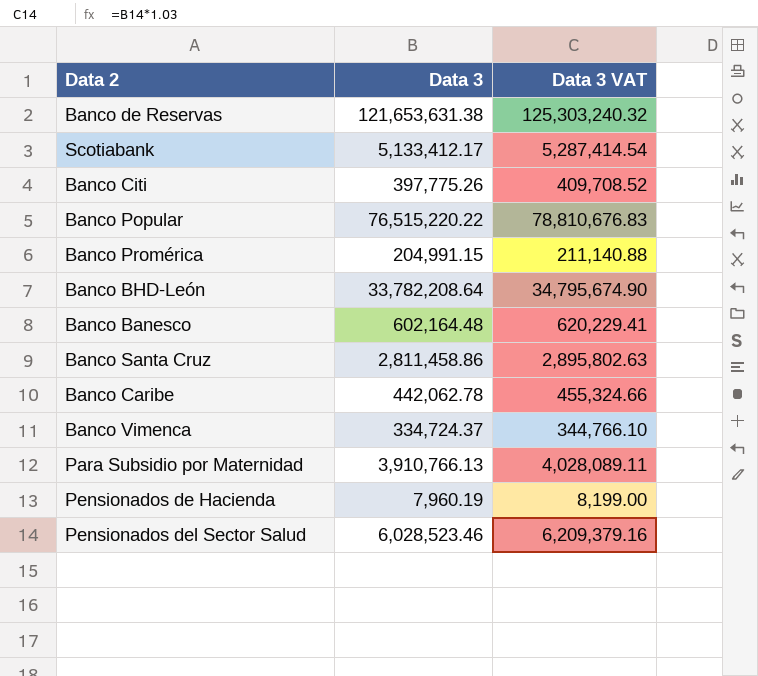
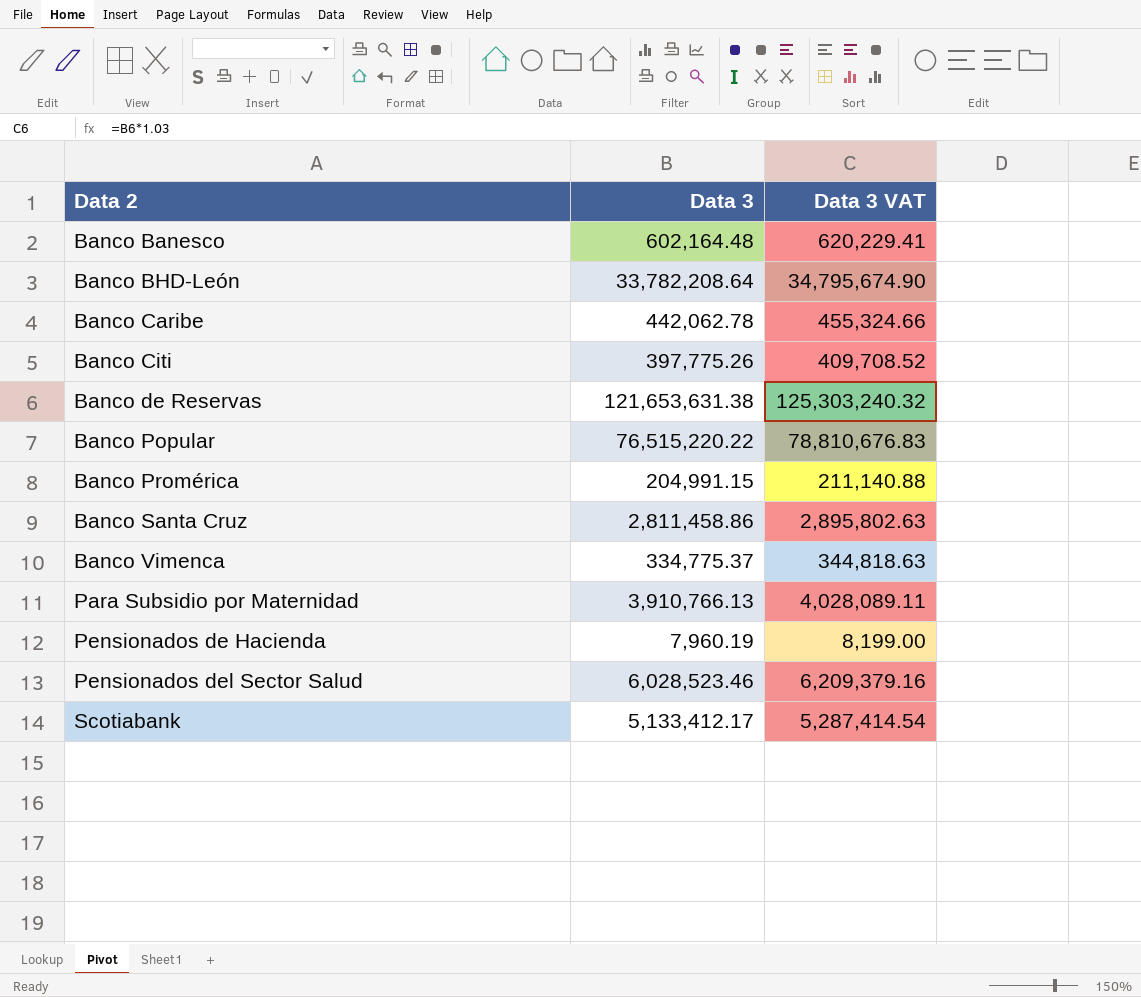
row order: none -> Data 2 ascending
Banco Vimenca | Data 3: 334,724.37 -> 334,775.37
Banco Vimenca | Data 3 VAT: 344,766.10 -> 344,818.63

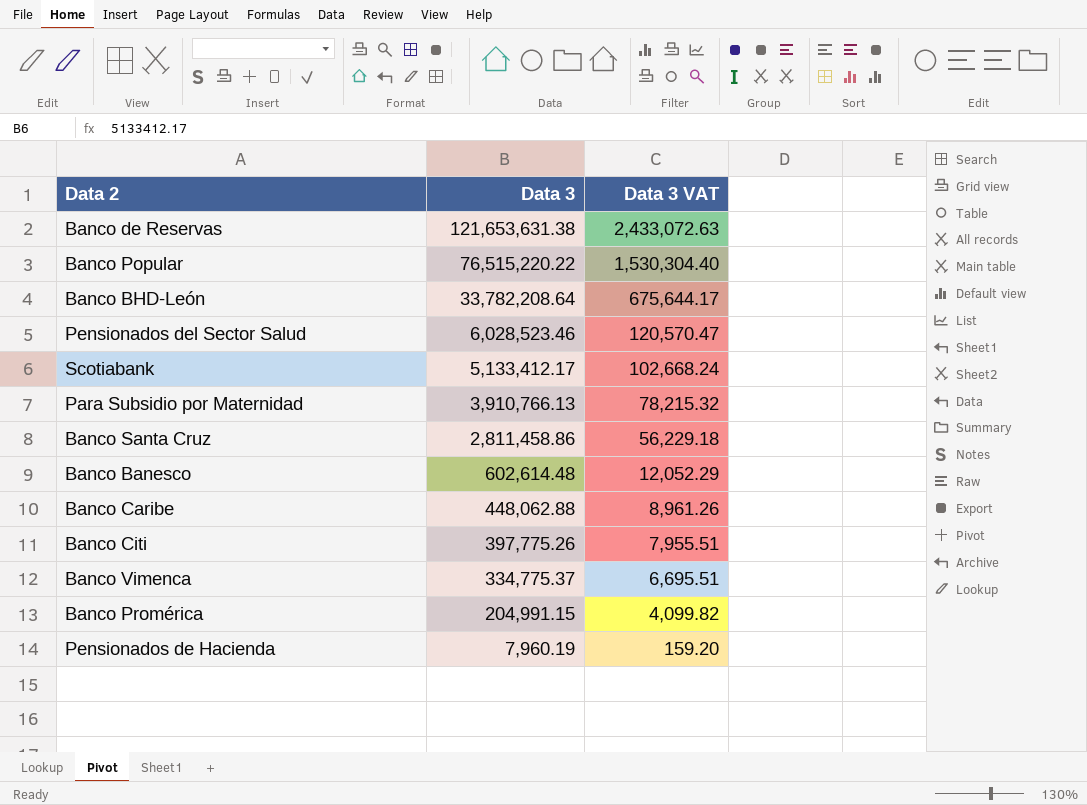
row order: Data 2 ascending -> Data 3 descending
column Data 3 VAT | formula: [Data 3] * 1.03 -> [Data 3] * 0.02
Banco Banesco | Data 3: 602,164.48 -> 602,614.48
Banco Caribe | Data 3: 442,062.78 -> 448,062.88

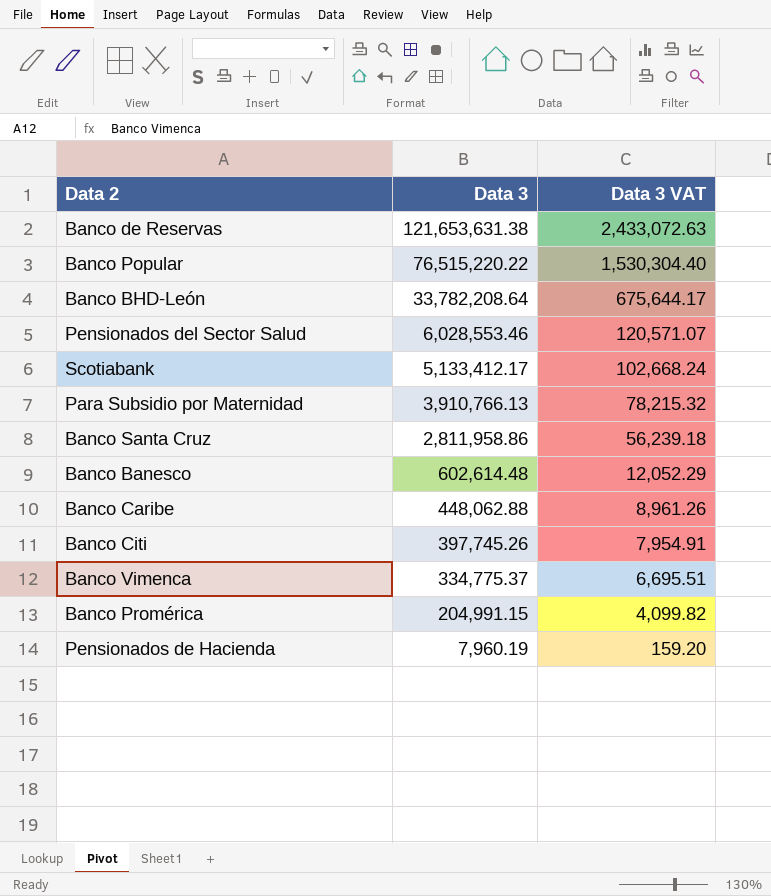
Pensionados del Sector Salud | Data 3: 6,028,523.46 -> 6,028,553.46
Pensionados del Sector Salud | Data 3 VAT: 120,570.47 -> 120,571.07
Banco Santa Cruz | Data 3: 2,811,458.86 -> 2,811,958.86
Banco Santa Cruz | Data 3 VAT: 56,229.18 -> 56,239.18
Banco Citi | Data 3: 397,775.26 -> 397,745.26
Banco Citi | Data 3 VAT: 7,955.51 -> 7,954.91

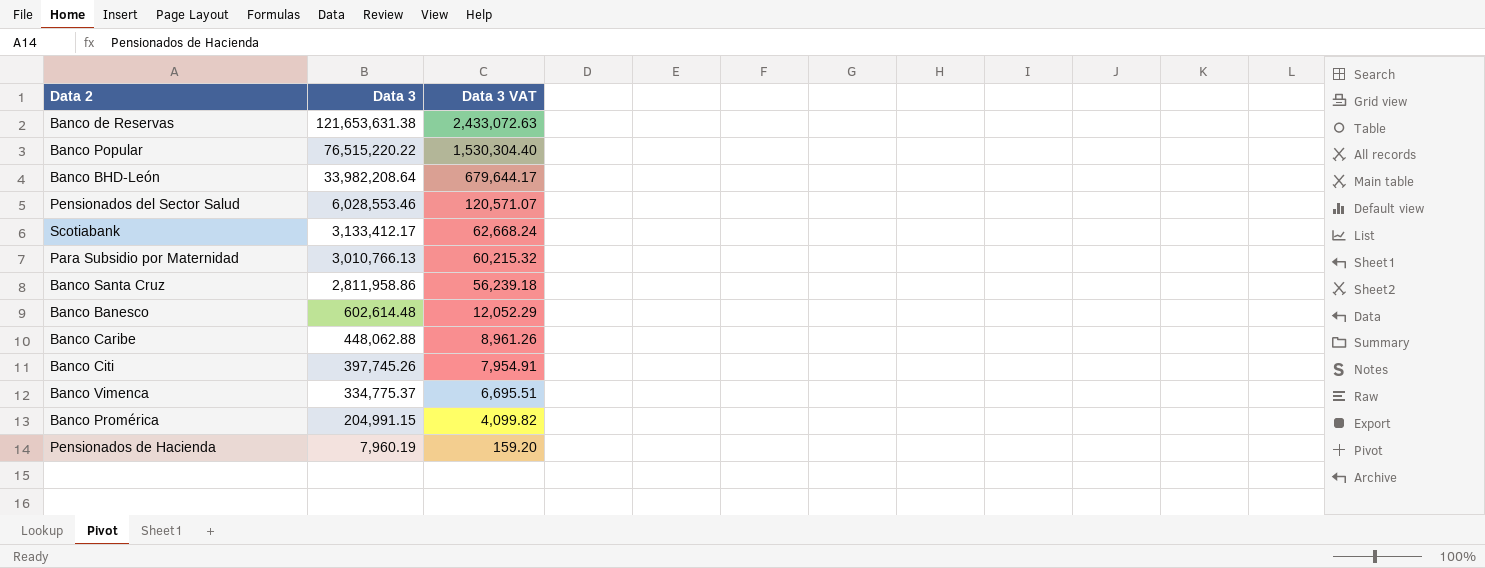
Banco BHD-León | Data 3: 33,782,208.64 -> 33,982,208.64
Banco BHD-León | Data 3 VAT: 675,644.17 -> 679,644.17
Scotiabank | Data 3: 5,133,412.17 -> 3,133,412.17
Scotiabank | Data 3 VAT: 102,668.24 -> 62,668.24
Para Subsidio por Maternidad | Data 3: 3,910,766.13 -> 3,010,766.13
Para Subsidio por Maternidad | Data 3 VAT: 78,215.32 -> 60,215.32

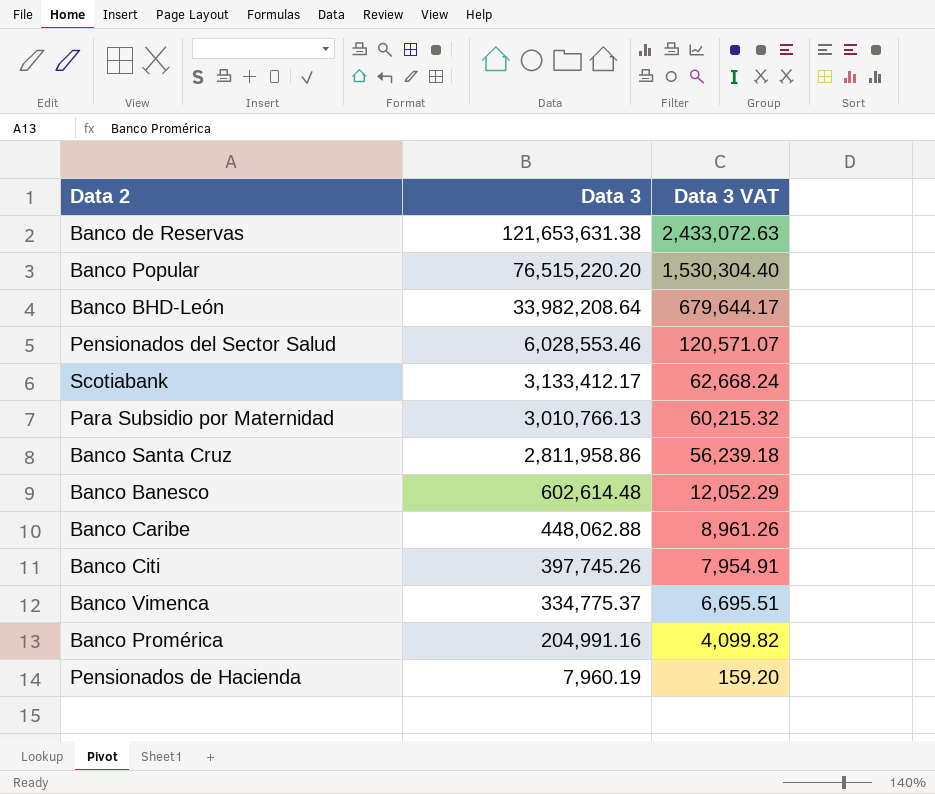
Banco Popular | Data 3: 76,515,220.22 -> 76,515,220.20
Banco Promérica | Data 3: 204,991.15 -> 204,991.16

